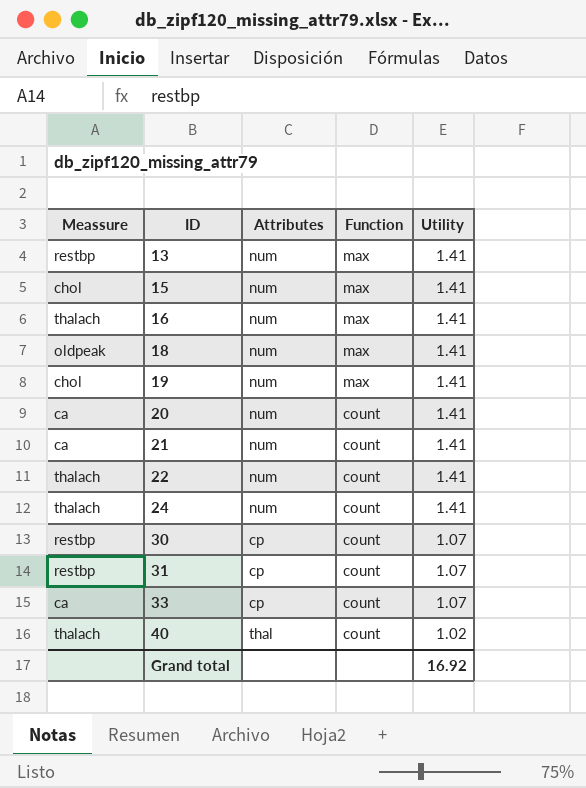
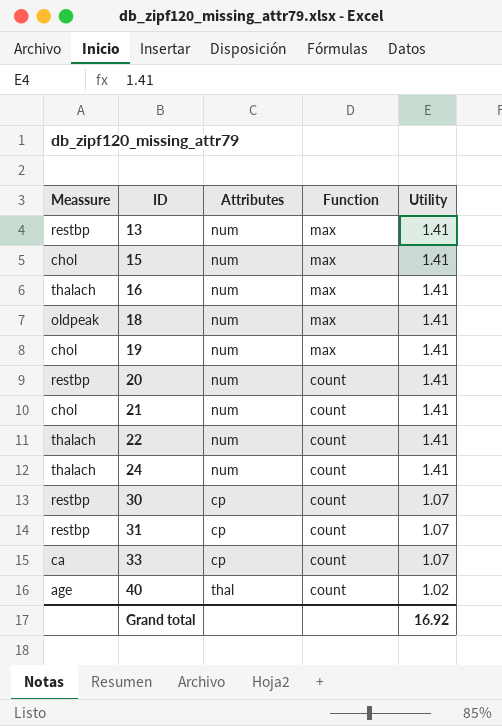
20 | Meassure: ca -> restbp
21 | Meassure: ca -> chol
40 | Meassure: thalach -> age

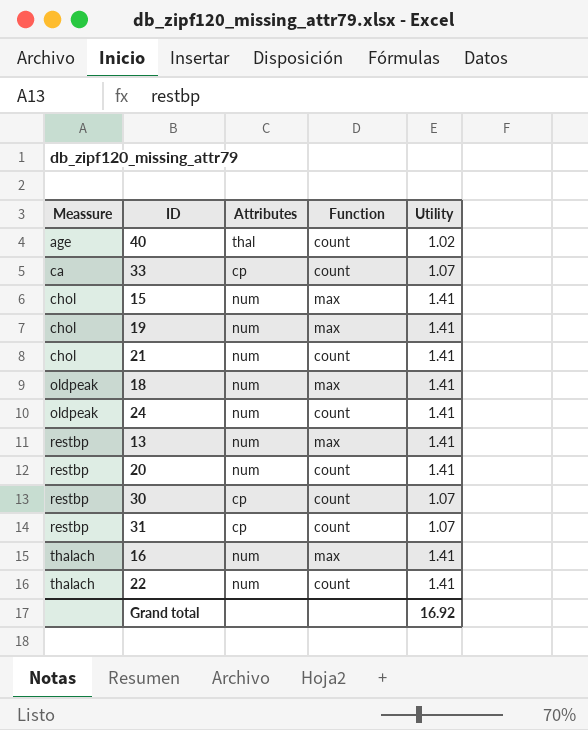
row order: ID ascending -> Meassure ascending
24 | Meassure: thalach -> oldpeak

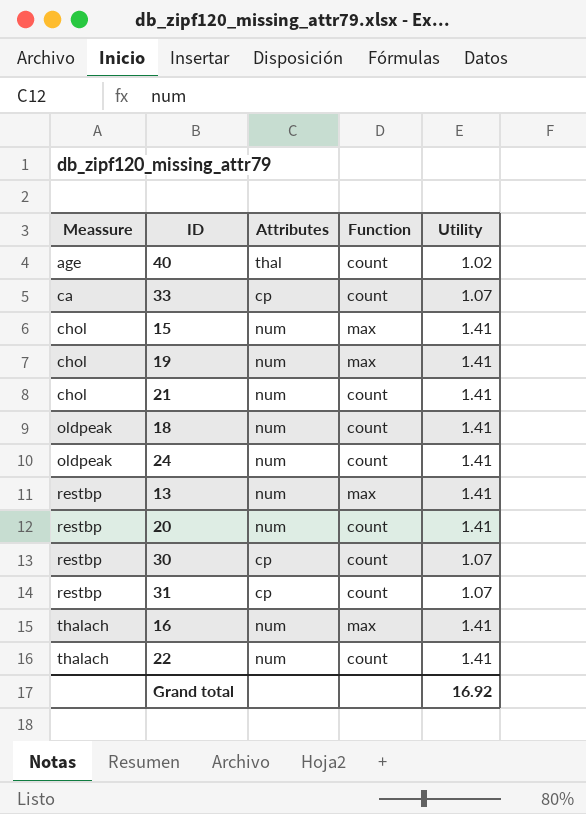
18 | Function: max -> count

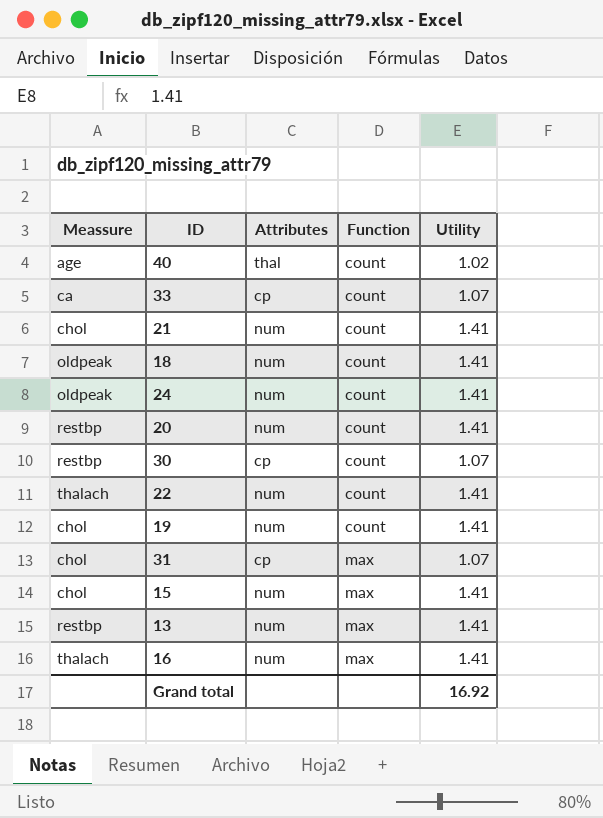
row order: Meassure ascending -> Function ascending
19 | Function: max -> count
31 | Meassure: restbp -> chol
31 | Function: count -> max

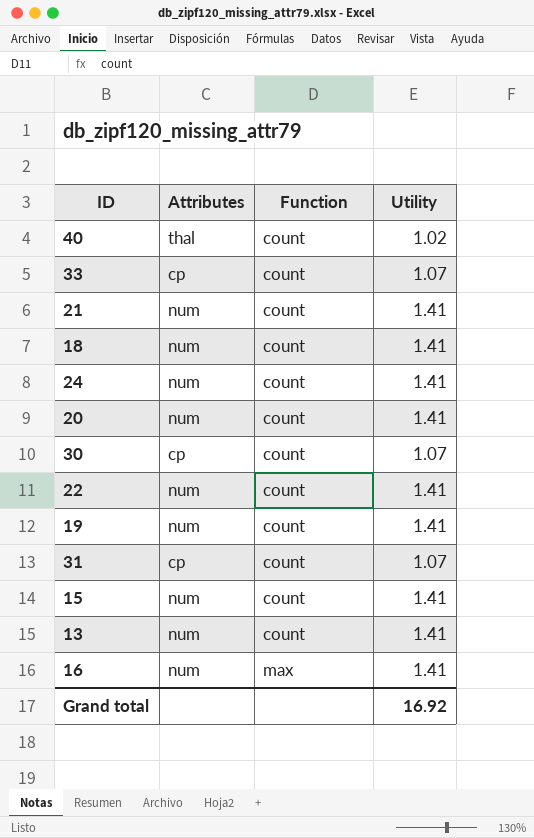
column Meassure | position: 1 -> none
31 | Function: max -> count
15 | Function: max -> count
13 | Function: max -> count

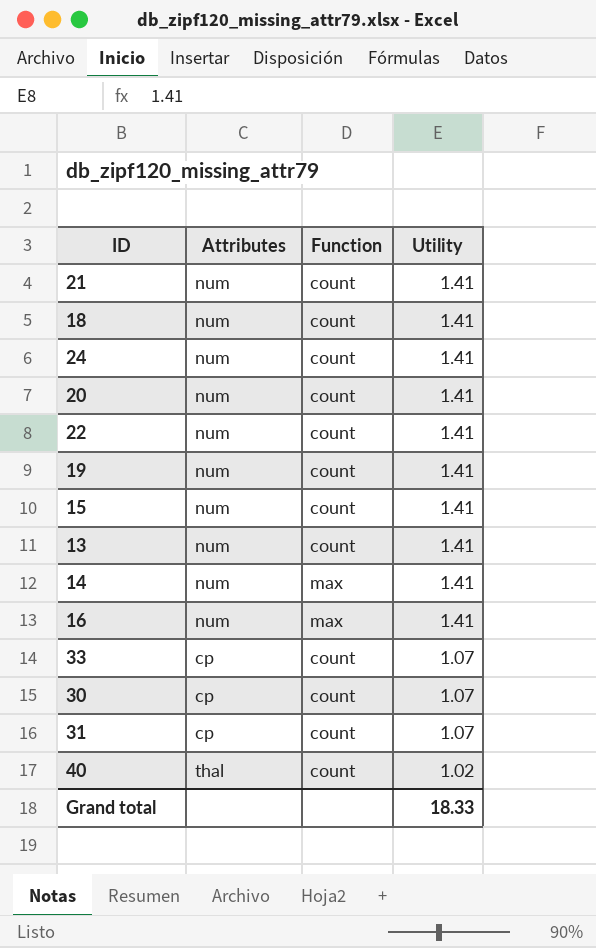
row order: Function ascending -> Utility descending
row 14: none -> num | max | 1.41
Grand total | Utility: 16.92 -> 18.33

